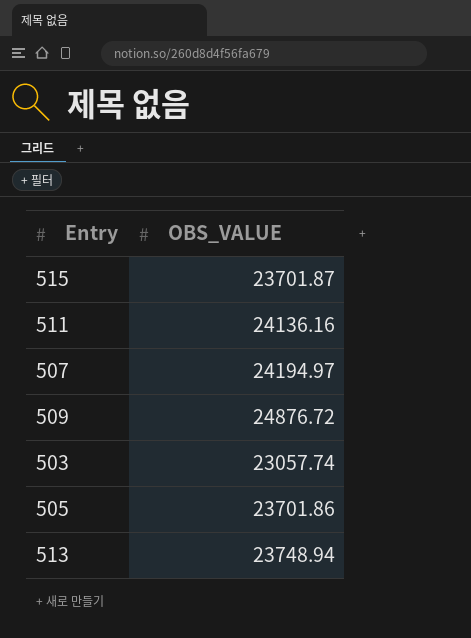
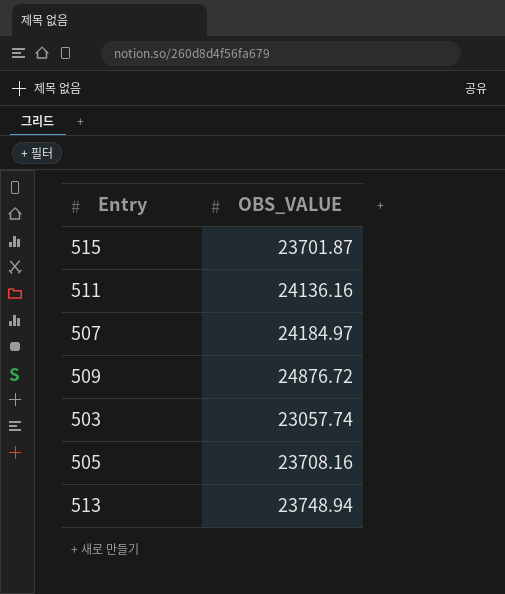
507 | OBS_VALUE: 24194.97 -> 24184.97
505 | OBS_VALUE: 23701.86 -> 23708.16

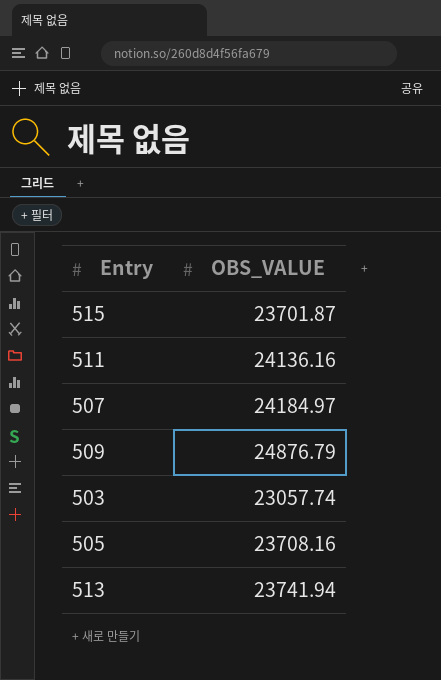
509 | OBS_VALUE: 24876.72 -> 24876.79
513 | OBS_VALUE: 23748.94 -> 23741.94

